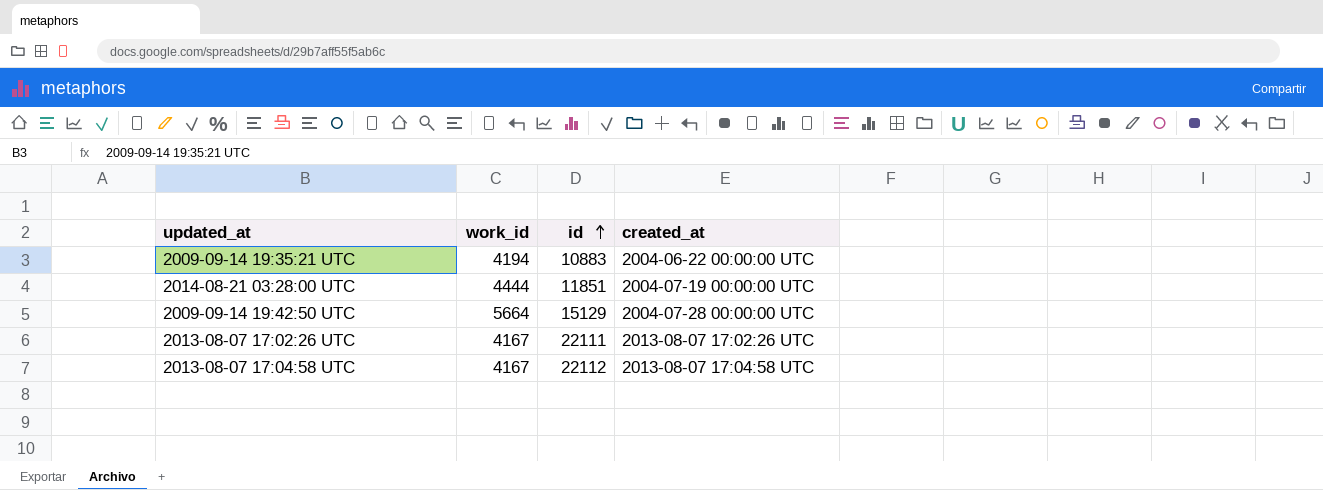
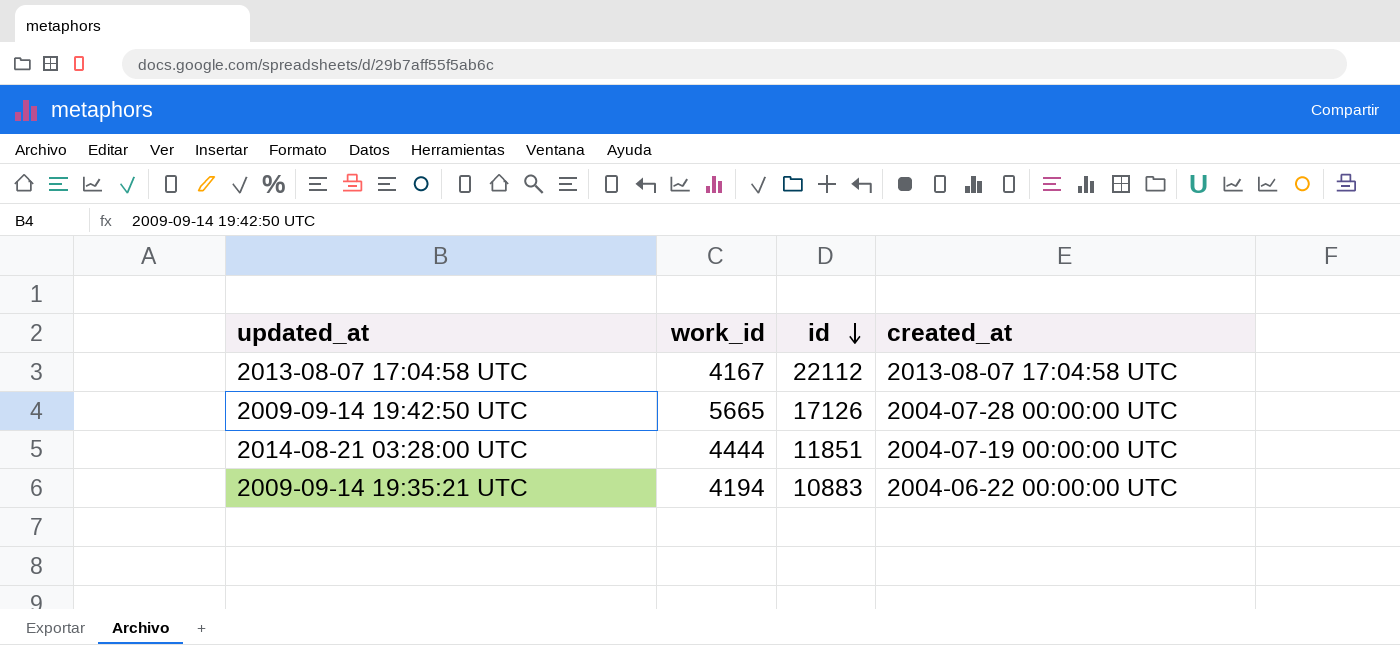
row order: id ascending -> id descending
row 2013-08-07 17:02:26 UTC: 4167 | 22111 | 2013-08-07 17:02:26 UTC -> none
2009-09-14 19:42:50 UTC | work_id: 5664 -> 5665
2009-09-14 19:42:50 UTC | id: 15129 -> 17126

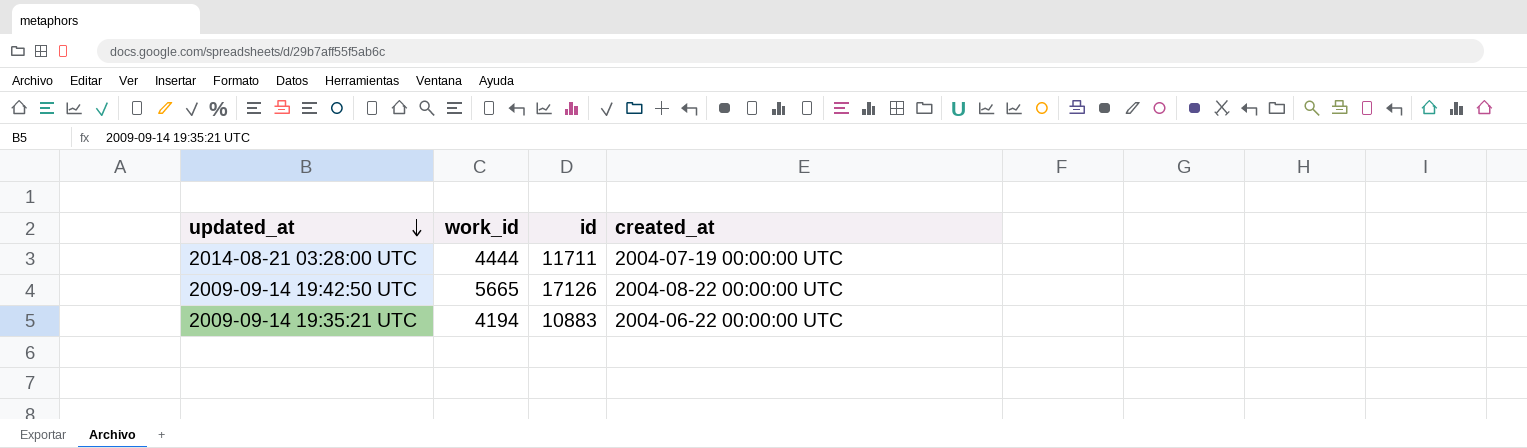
row order: id descending -> updated_at descending
row 2013-08-07 17:04:58 UTC: 4167 | 22112 | 2013-08-07 17:04:58 UTC -> none
2014-08-21 03:28:00 UTC | id: 11851 -> 11711
2009-09-14 19:42:50 UTC | created_at: 2004-07-28 00:00:00 UTC -> 2004-08-22 00:00:00 UTC

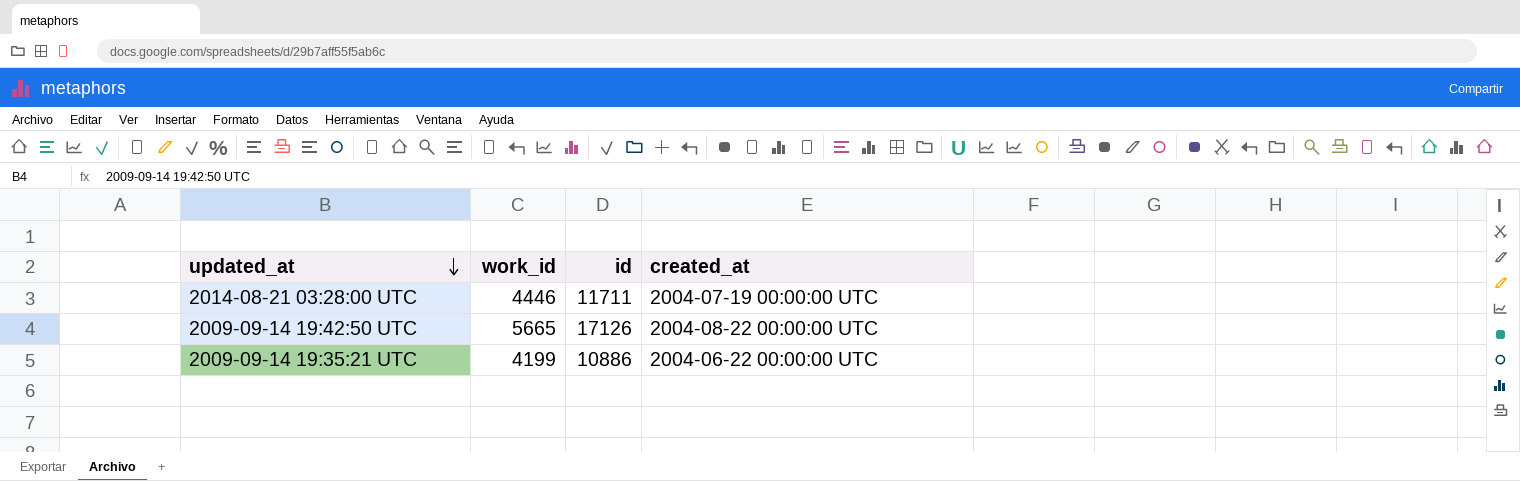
2014-08-21 03:28:00 UTC | work_id: 4444 -> 4446
2009-09-14 19:35:21 UTC | work_id: 4194 -> 4199
2009-09-14 19:35:21 UTC | id: 10883 -> 10886

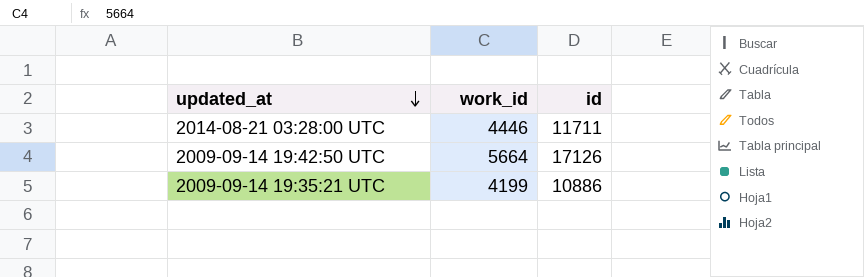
column created_at | position: 4 -> none
2009-09-14 19:42:50 UTC | work_id: 5665 -> 5664

